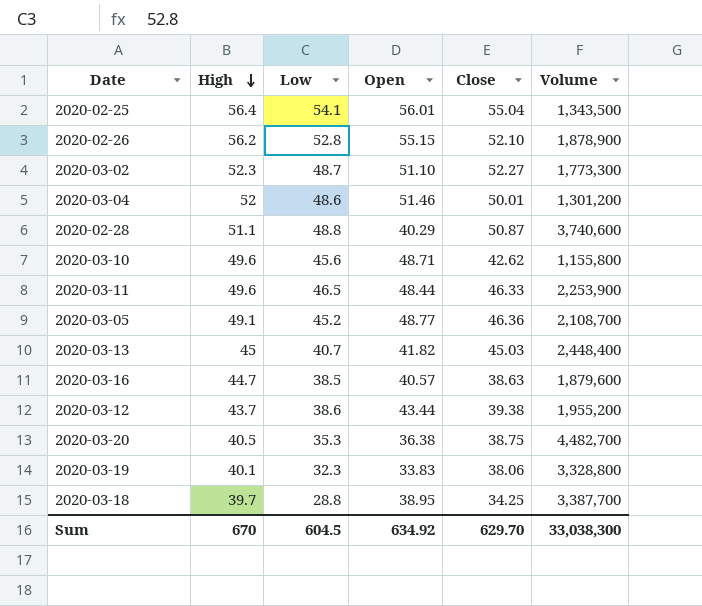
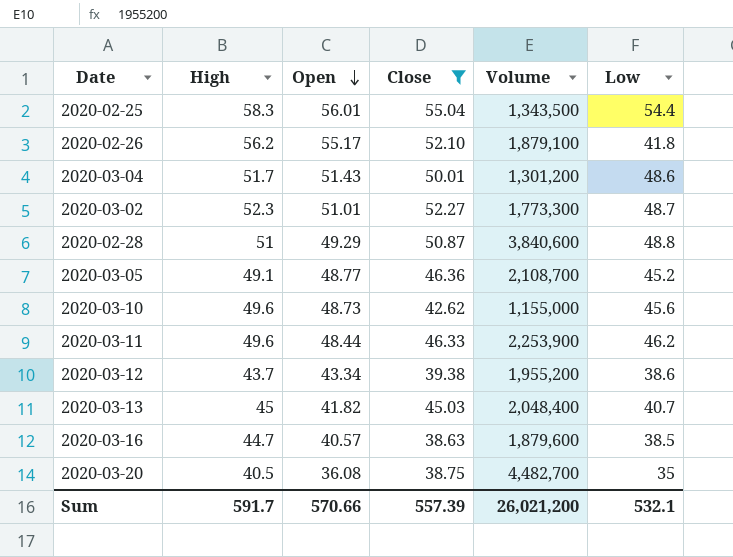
filter: none -> Close >= 38.63
row order: High descending -> Open descending
column Low | position: 3 -> 6
2020-02-25 | High: 56.4 -> 58.3
2020-02-25 | Low: 54.1 -> 54.4
2020-02-26 | Open: 55.15 -> 55.17
2020-02-26 | Volume: 1,878,900 -> 1,879,100
2020-02-26 | Low: 52.8 -> 41.8
2020-03-04 | High: 52 -> 51.7
2020-03-04 | Open: 51.46 -> 51.43
2020-03-02 | Open: 51.10 -> 51.01
2020-02-28 | High: 51.1 -> 51
2020-02-28 | Open: 40.29 -> 49.29
2020-02-28 | Volume: 3,740,600 -> 3,840,600
2020-03-10 | Open: 48.71 -> 48.73
2020-03-10 | Volume: 1,155,800 -> 1,155,000
2020-03-11 | Low: 46.5 -> 46.2
2020-03-12 | Open: 43.44 -> 43.34
2020-03-13 | Volume: 2,448,400 -> 2,048,400
2020-03-20 | Open: 36.38 -> 36.08
2020-03-20 | Low: 35.3 -> 35
Sum | High: 670 -> 591.7
Sum | Open: 634.92 -> 570.66
Sum | Close: 629.70 -> 557.39
Sum | Volume: 33,038,300 -> 26,021,200
Sum | Low: 604.5 -> 532.1

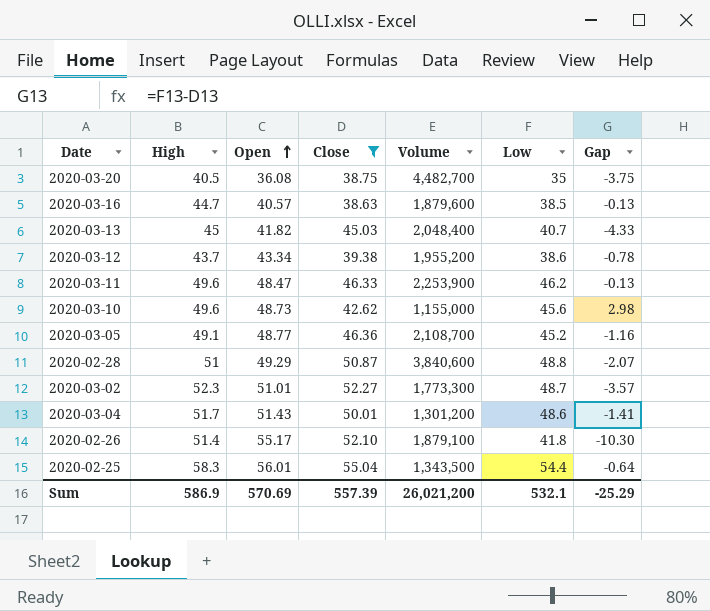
row order: Open descending -> Open ascending
column Gap | formula: none -> [Low] - [Close]
2020-03-11 | Open: 48.44 -> 48.47
2020-02-26 | High: 56.2 -> 51.4
Sum | High: 591.7 -> 586.9
Sum | Open: 570.66 -> 570.69

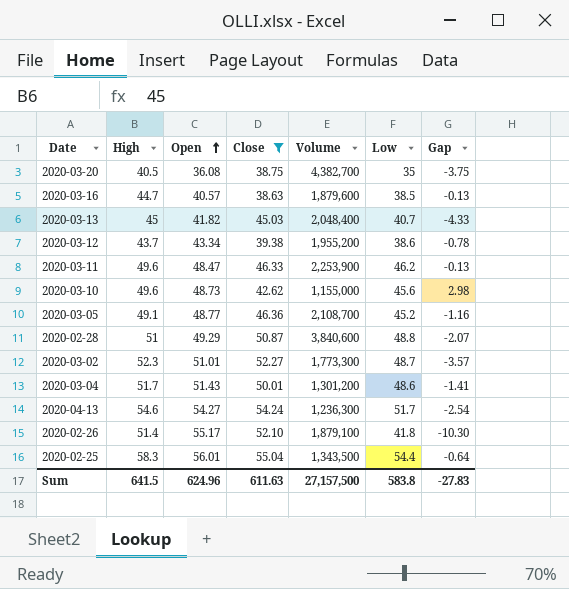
2020-03-20 | Volume: 4,482,700 -> 4,382,700
row 2020-04-13: none -> 54.6 | 54.27 | 54.24 | 1,236,300 | 51.7 | -2.54
Sum | High: 586.9 -> 641.5
Sum | Open: 570.69 -> 624.96
Sum | Close: 557.39 -> 611.63
Sum | Volume: 26,021,200 -> 27,157,500
Sum | Low: 532.1 -> 583.8
Sum | Gap: -25.29 -> -27.83

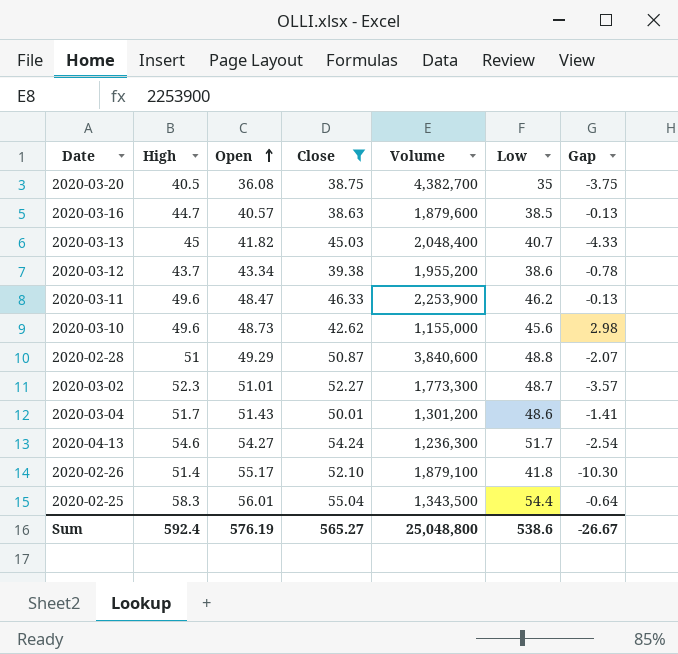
row 2020-03-05: 49.1 | 48.77 | 46.36 | 2,108,700 | 45.2 | -1.16 -> none
Sum | High: 641.5 -> 592.4
Sum | Open: 624.96 -> 576.19
Sum | Close: 611.63 -> 565.27
Sum | Volume: 27,157,500 -> 25,048,800
Sum | Low: 583.8 -> 538.6
Sum | Gap: -27.83 -> -26.67

